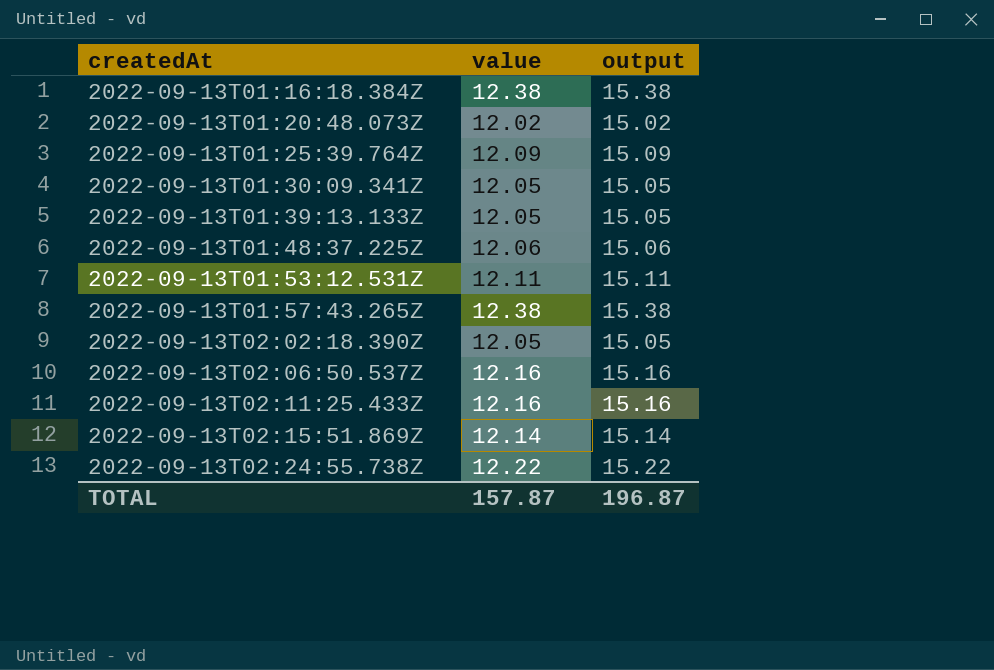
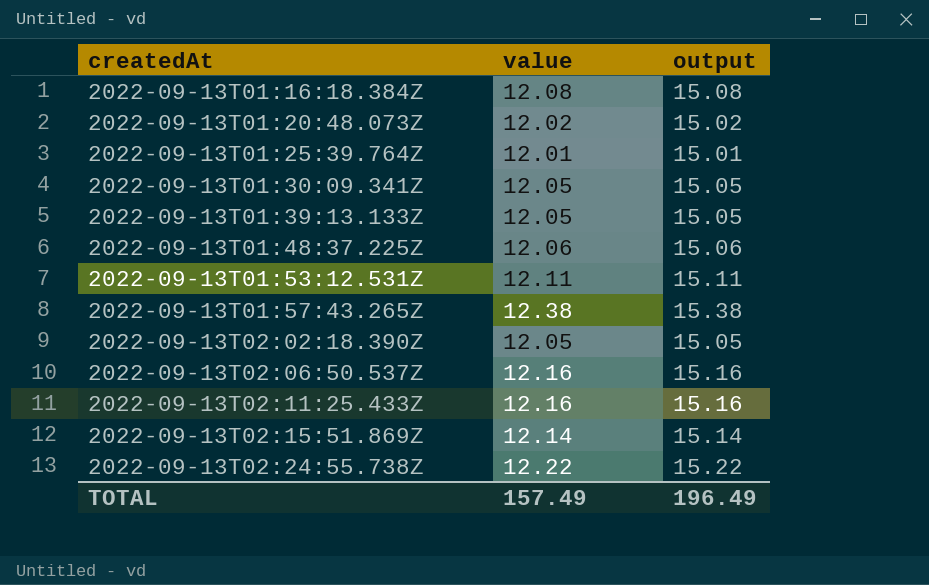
2022-09-13T01:16:18.384Z | value: 12.38 -> 12.08
2022-09-13T01:16:18.384Z | output: 15.38 -> 15.08
2022-09-13T01:25:39.764Z | value: 12.09 -> 12.01
2022-09-13T01:25:39.764Z | output: 15.09 -> 15.01
TOTAL | value: 157.87 -> 157.49
TOTAL | output: 196.87 -> 196.49

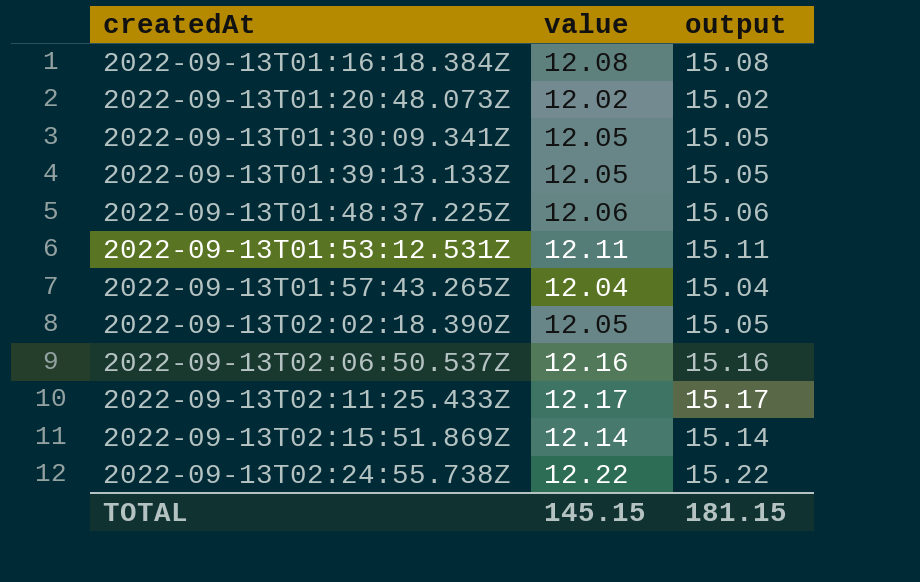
row 2022-09-13T01:25:39.764Z: 12.01 | 15.01 -> none
2022-09-13T01:57:43.265Z | value: 12.38 -> 12.04
2022-09-13T01:57:43.265Z | output: 15.38 -> 15.04
2022-09-13T02:11:25.433Z | value: 12.16 -> 12.17
2022-09-13T02:11:25.433Z | output: 15.16 -> 15.17
TOTAL | value: 157.49 -> 145.15
TOTAL | output: 196.49 -> 181.15

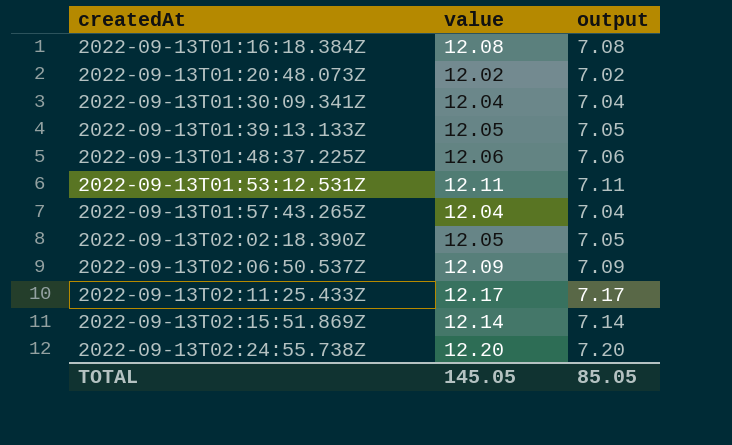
column output | formula: [value] + 3 -> [value] - 5
2022-09-13T01:30:09.341Z | value: 12.05 -> 12.04
2022-09-13T02:06:50.537Z | value: 12.16 -> 12.09
2022-09-13T02:24:55.738Z | value: 12.22 -> 12.20
TOTAL | value: 145.15 -> 145.05
TOTAL | output: 181.15 -> 85.05

